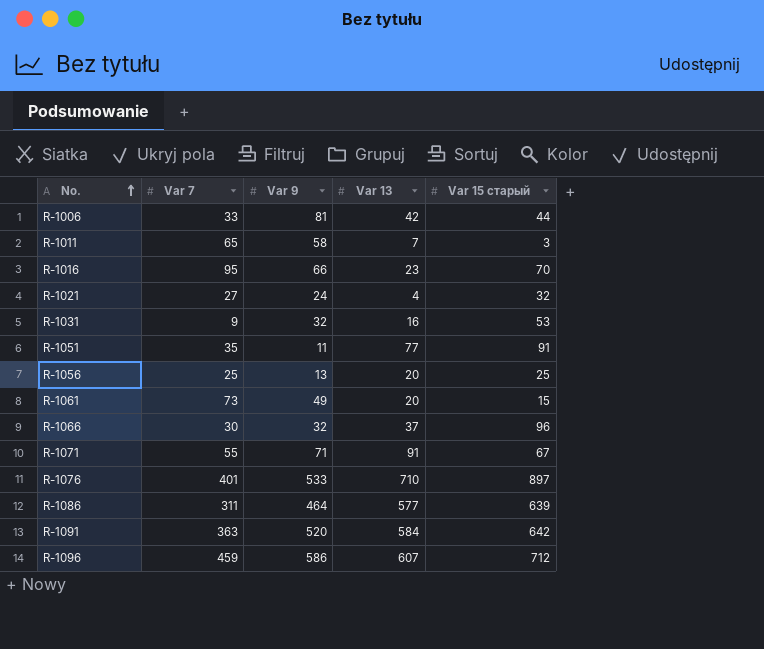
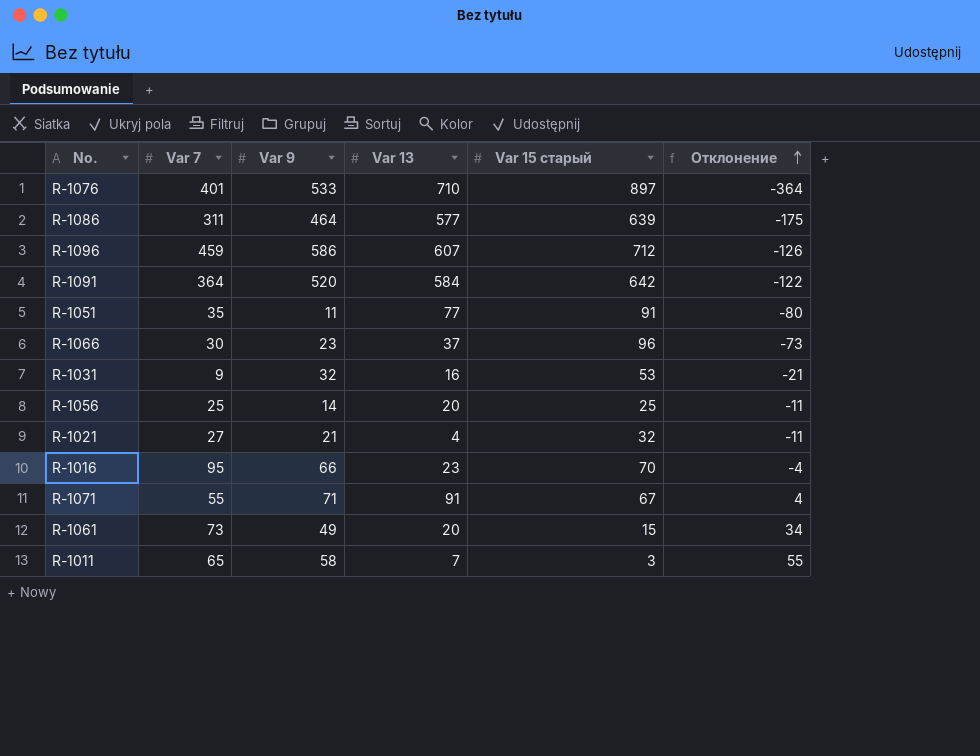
row order: No. ascending -> Отклонение ascending
column Отклонение | formula: none -> [Var 9] - [Var 15 старый]
row R-1006: 33 | 81 | 42 | 44 -> none
R-1091 | Var 7: 363 -> 364
R-1066 | Var 9: 32 -> 23
R-1056 | Var 9: 13 -> 14
R-1021 | Var 9: 24 -> 21

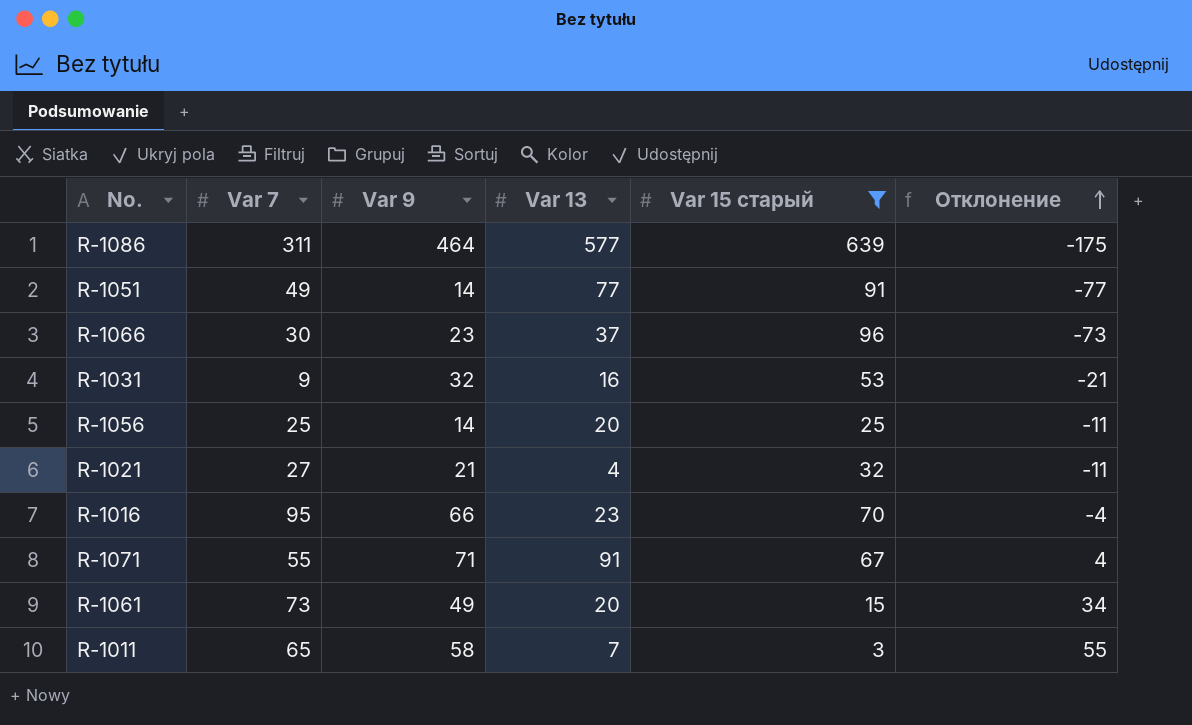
filter: none -> Var 15 старый <= 639
R-1051 | Var 7: 35 -> 49
R-1051 | Var 9: 11 -> 14
R-1051 | Отклонение: -80 -> -77

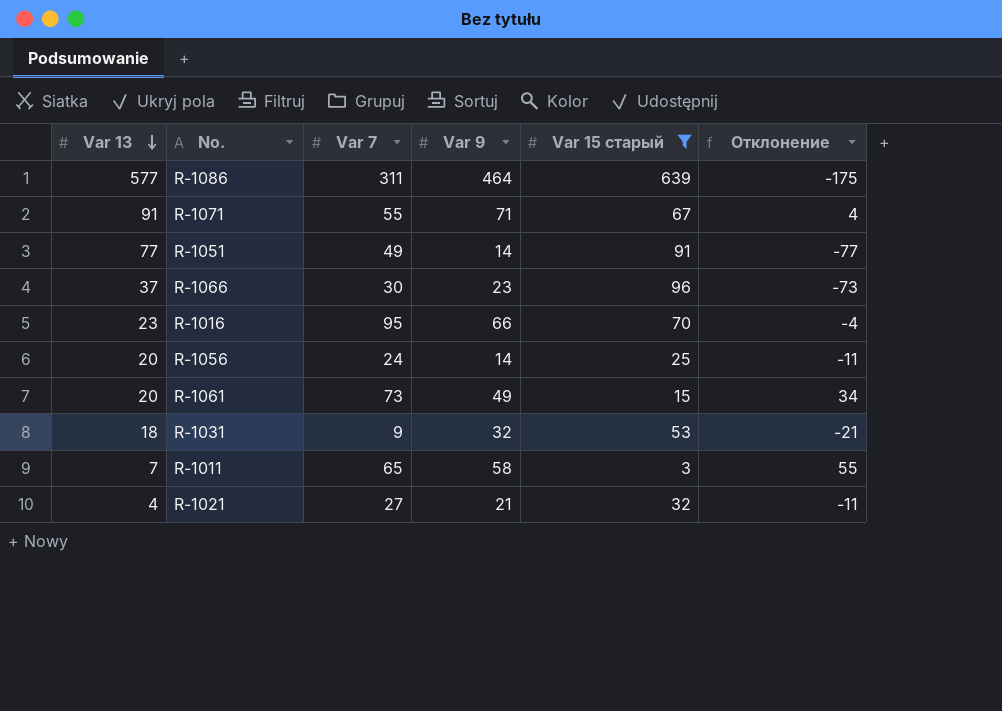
row order: Отклонение ascending -> Var 13 descending
column Var 13 | position: 4 -> 1
R-1056 | Var 7: 25 -> 24
R-1031 | Var 13: 16 -> 18

